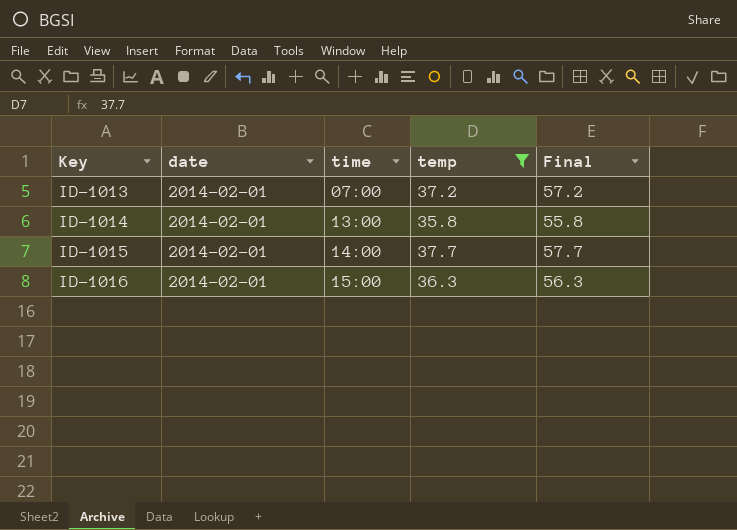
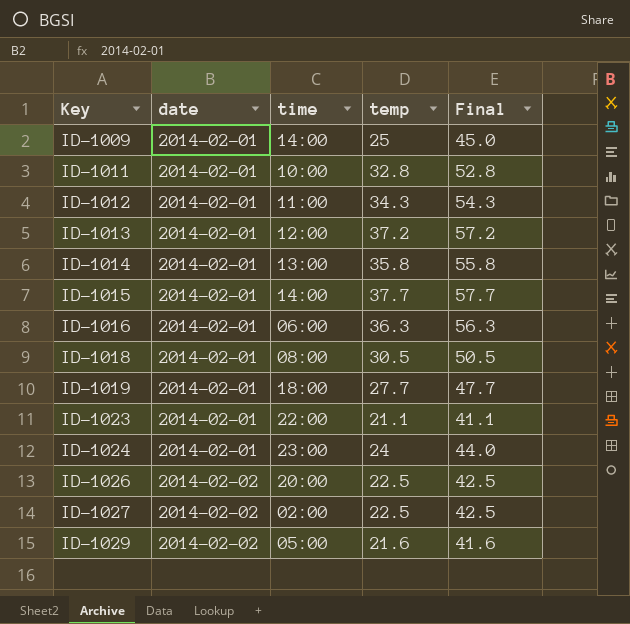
filter: temp >= 35.8 -> none
ID-1013 | time: 07:00 -> 12:00
ID-1016 | time: 15:00 -> 06:00

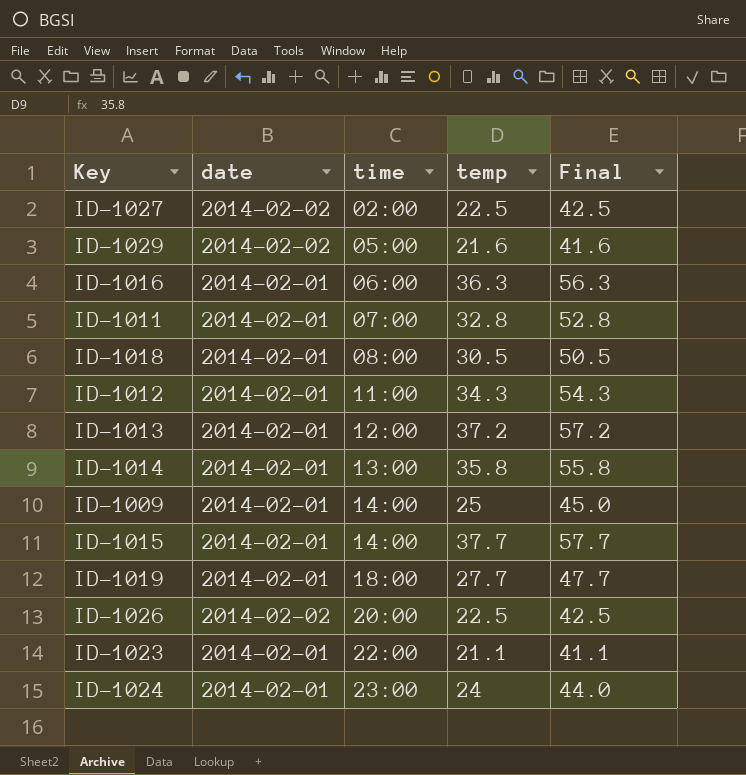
row order: Key ascending -> time ascending
ID-1011 | time: 10:00 -> 07:00

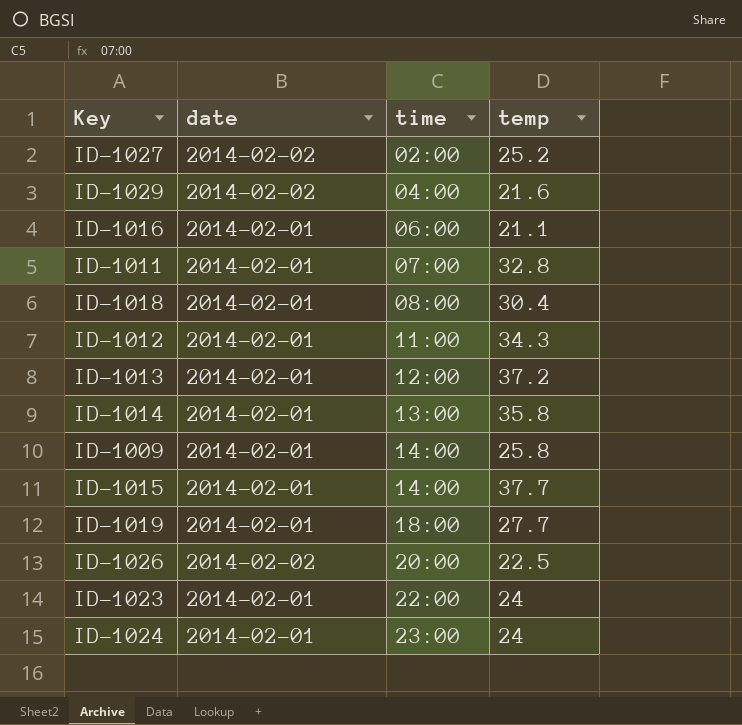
column Final | formula: [temp] + 20 -> none
ID-1027 | temp: 22.5 -> 25.2
ID-1029 | time: 05:00 -> 04:00
ID-1016 | temp: 36.3 -> 21.1
ID-1018 | temp: 30.5 -> 30.4
ID-1009 | temp: 25 -> 25.8
ID-1023 | temp: 21.1 -> 24

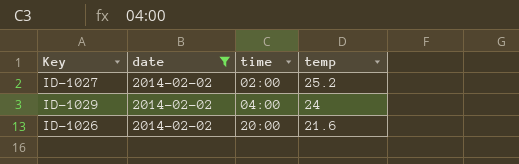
filter: none -> date = 2014-02-02
ID-1029 | temp: 21.6 -> 24
ID-1026 | temp: 22.5 -> 21.6

